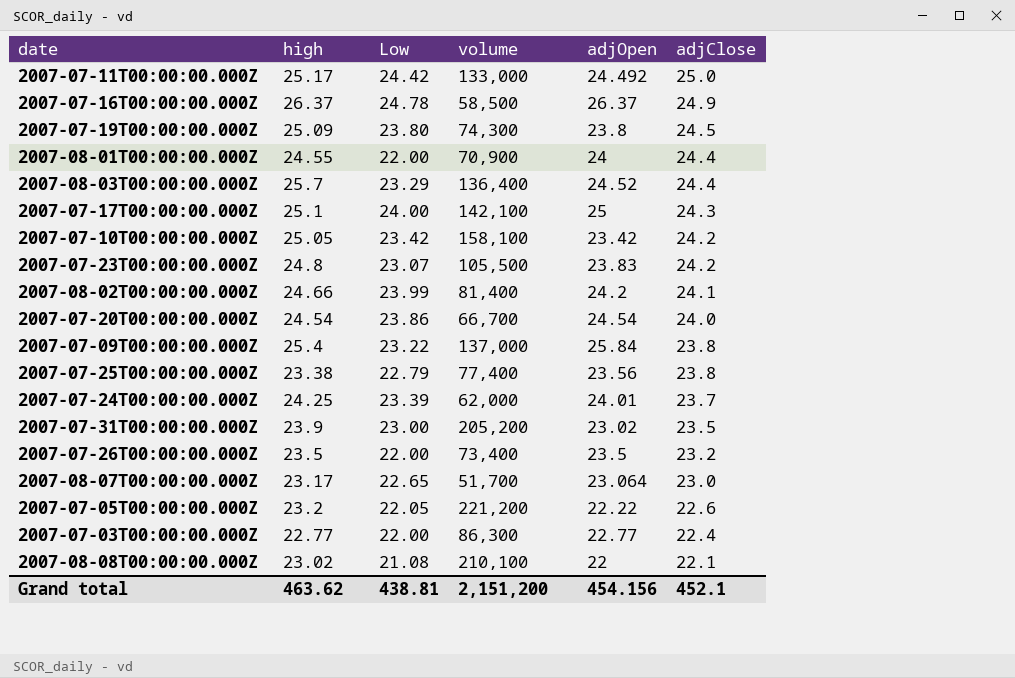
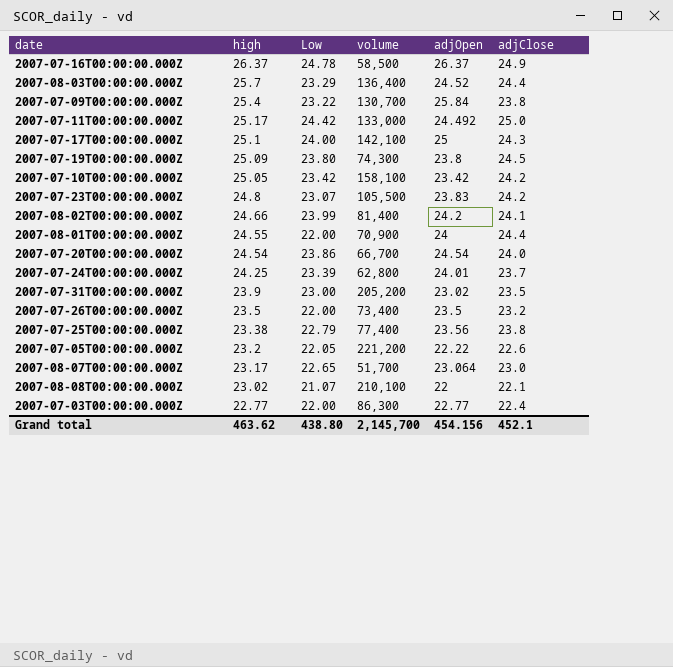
row order: adjClose descending -> high descending
2007-07-09T00:00:00.000Z | volume: 137,000 -> 130,700
2007-07-24T00:00:00.000Z | volume: 62,000 -> 62,800
2007-08-08T00:00:00.000Z | Low: 21.08 -> 21.07
Grand total | Low: 438.81 -> 438.80
Grand total | volume: 2,151,200 -> 2,145,700

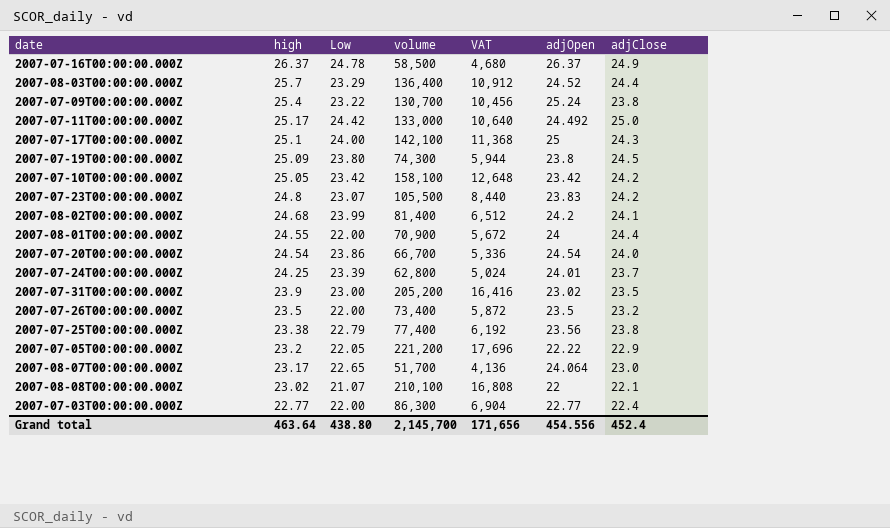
column VAT | formula: none -> [volume] * 0.08
2007-07-09T00:00:00.000Z | adjOpen: 25.84 -> 25.24
2007-08-02T00:00:00.000Z | high: 24.66 -> 24.68
2007-07-05T00:00:00.000Z | adjClose: 22.6 -> 22.9
2007-08-07T00:00:00.000Z | adjOpen: 23.064 -> 24.064
Grand total | high: 463.62 -> 463.64
Grand total | adjOpen: 454.156 -> 454.556
Grand total | adjClose: 452.1 -> 452.4

